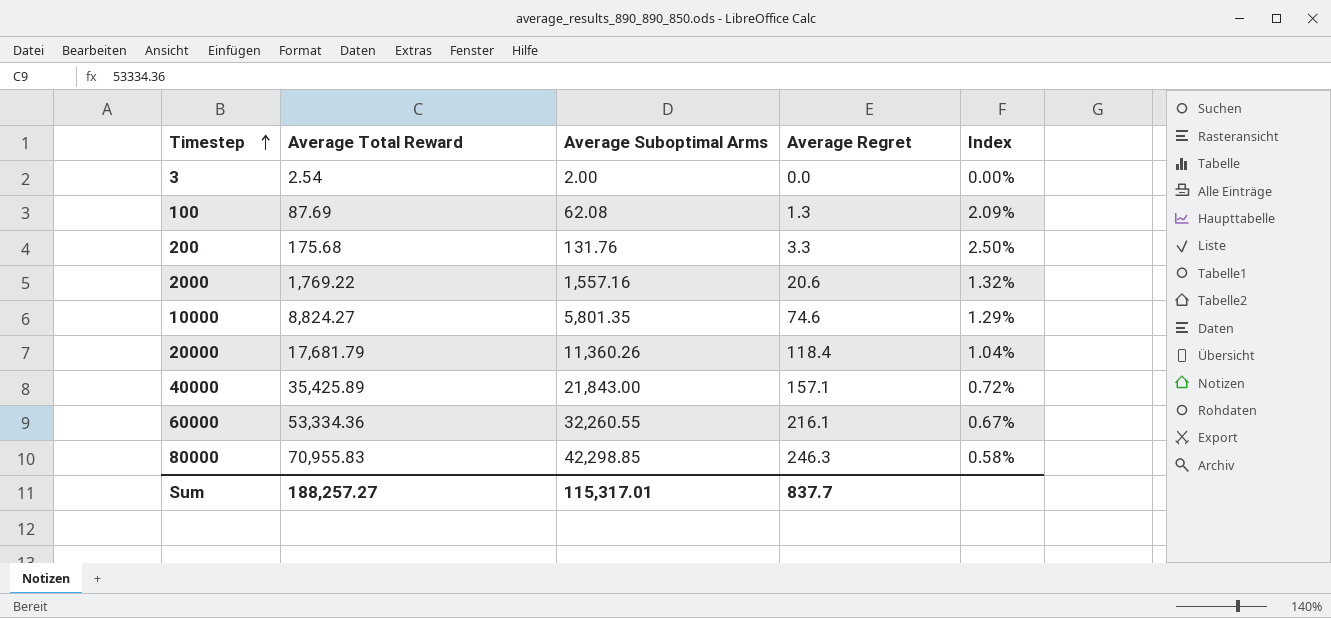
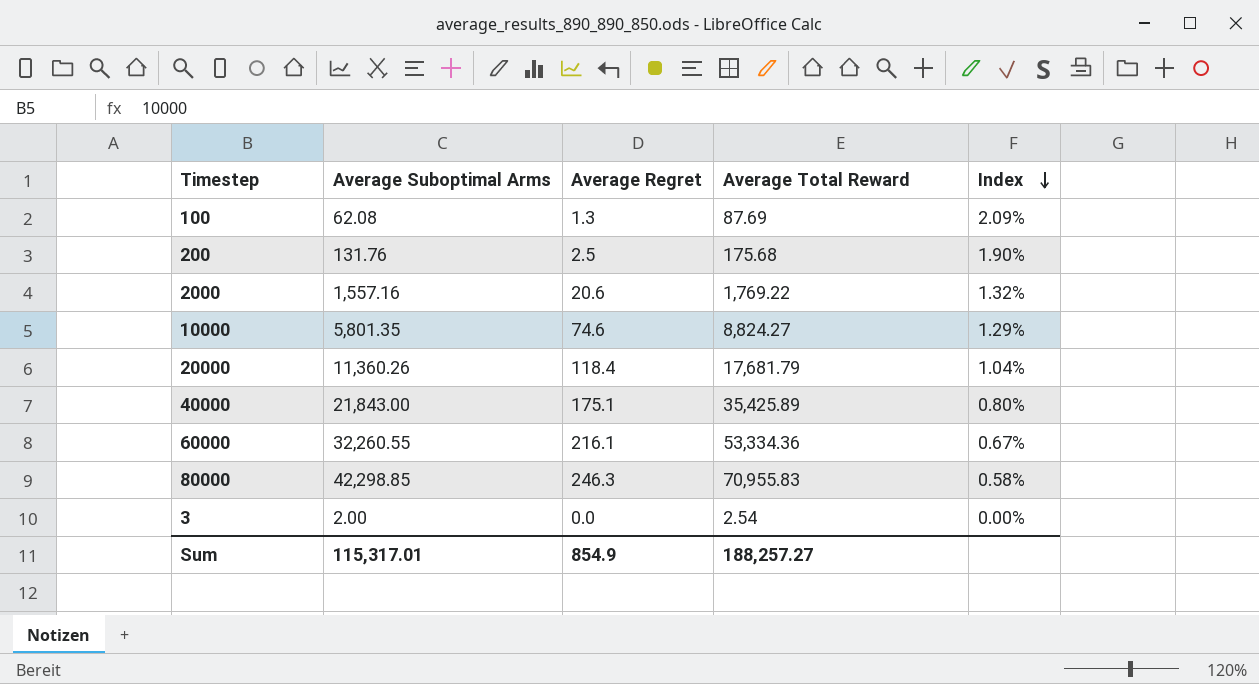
row order: Timestep ascending -> Index descending
column Average Total Reward | position: 2 -> 4
200 | Average Regret: 3.3 -> 2.5
200 | Index: 2.50% -> 1.90%
40000 | Average Regret: 157.1 -> 175.1
40000 | Index: 0.72% -> 0.80%
Sum | Average Regret: 837.7 -> 854.9

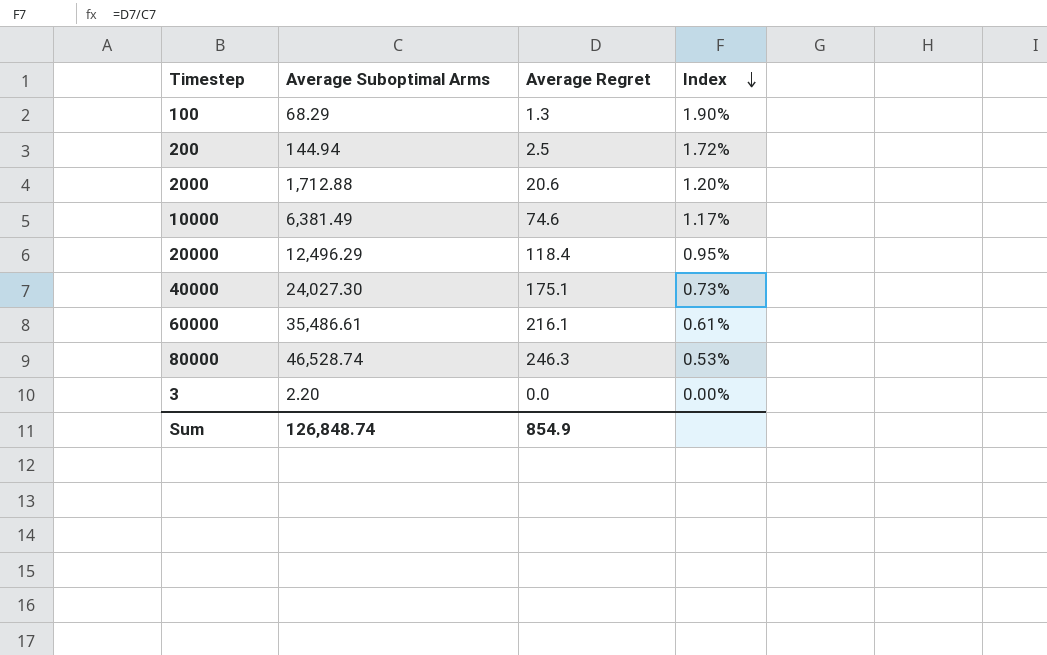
column Average Total Reward | position: 4 -> none
100 | Average Suboptimal Arms: 62.08 -> 68.29
100 | Index: 2.09% -> 1.90%
200 | Average Suboptimal Arms: 131.76 -> 144.94
200 | Index: 1.90% -> 1.72%
2000 | Average Suboptimal Arms: 1,557.16 -> 1,712.88
2000 | Index: 1.32% -> 1.20%
10000 | Average Suboptimal Arms: 5,801.35 -> 6,381.49
10000 | Index: 1.29% -> 1.17%
20000 | Average Suboptimal Arms: 11,360.26 -> 12,496.29
20000 | Index: 1.04% -> 0.95%
40000 | Average Suboptimal Arms: 21,843.00 -> 24,027.30
40000 | Index: 0.80% -> 0.73%
60000 | Average Suboptimal Arms: 32,260.55 -> 35,486.61
60000 | Index: 0.67% -> 0.61%
80000 | Average Suboptimal Arms: 42,298.85 -> 46,528.74
80000 | Index: 0.58% -> 0.53%
3 | Average Suboptimal Arms: 2.00 -> 2.20
Sum | Average Suboptimal Arms: 115,317.01 -> 126,848.74

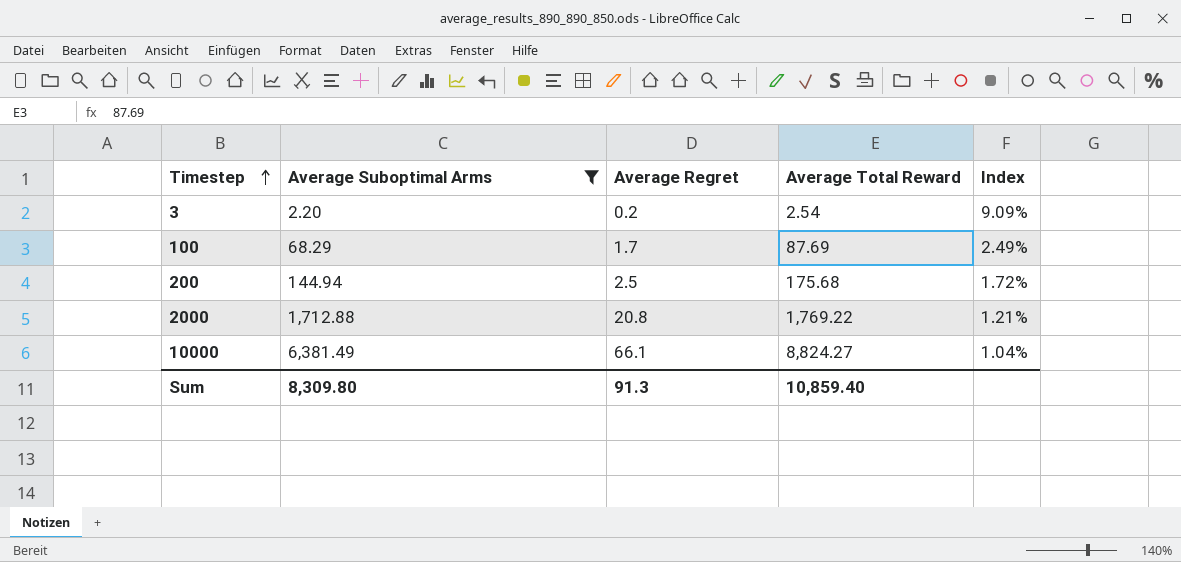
filter: none -> Average Suboptimal Arms <= 6,381.49
row order: Index descending -> Timestep ascending
column Average Total Reward | position: none -> 4
3 | Average Regret: 0.0 -> 0.2
3 | Index: 0.00% -> 9.09%
100 | Average Regret: 1.3 -> 1.7
100 | Index: 1.90% -> 2.49%
2000 | Average Regret: 20.6 -> 20.8
2000 | Index: 1.20% -> 1.21%
10000 | Average Regret: 74.6 -> 66.1
10000 | Index: 1.17% -> 1.04%
Sum | Average Suboptimal Arms: 126,848.74 -> 8,309.80
Sum | Average Regret: 854.9 -> 91.3

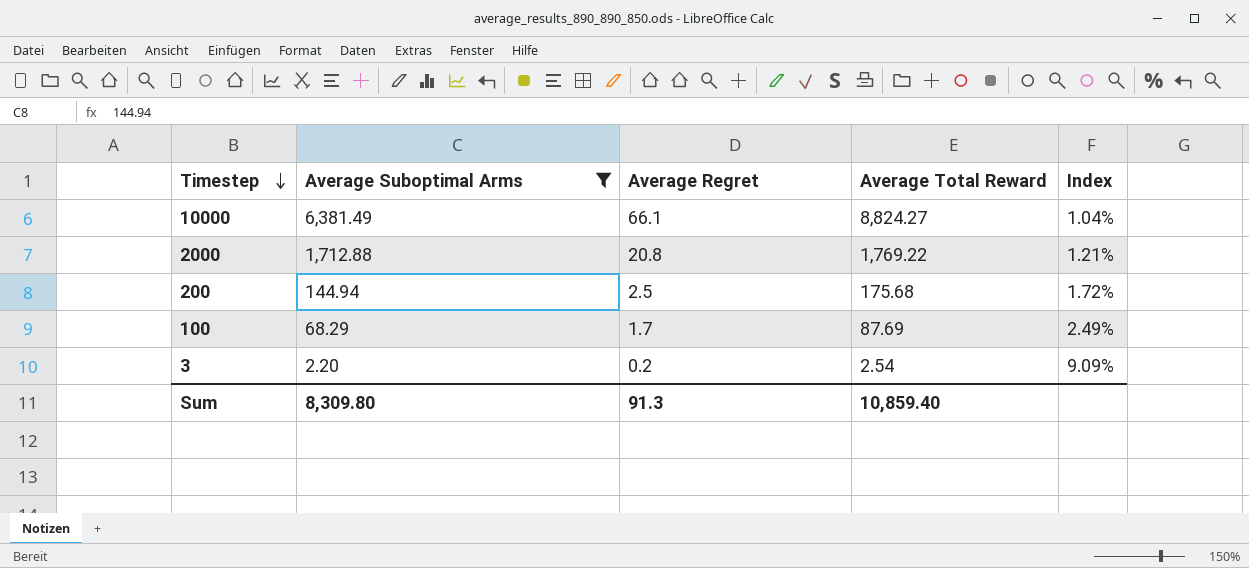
row order: Timestep ascending -> Timestep descending

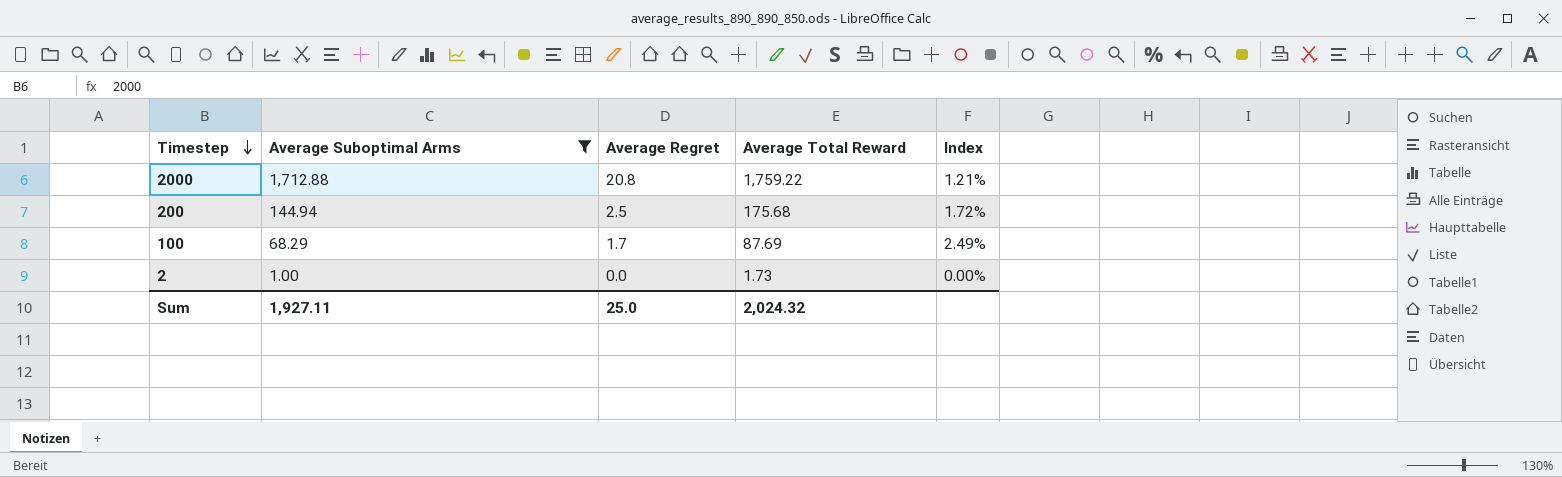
row 10000: 6,381.49 | 66.1 | 8,824.27 | 1.04% -> none
row 3: 2.20 | 0.2 | 2.54 | 9.09% -> none
2000 | Average Total Reward: 1,769.22 -> 1,759.22
row 2: none -> 1.00 | 0.0 | 1.73 | 0.00%
Sum | Average Suboptimal Arms: 8,309.80 -> 1,927.11
Sum | Average Regret: 91.3 -> 25.0
Sum | Average Total Reward: 10,859.40 -> 2,024.32

